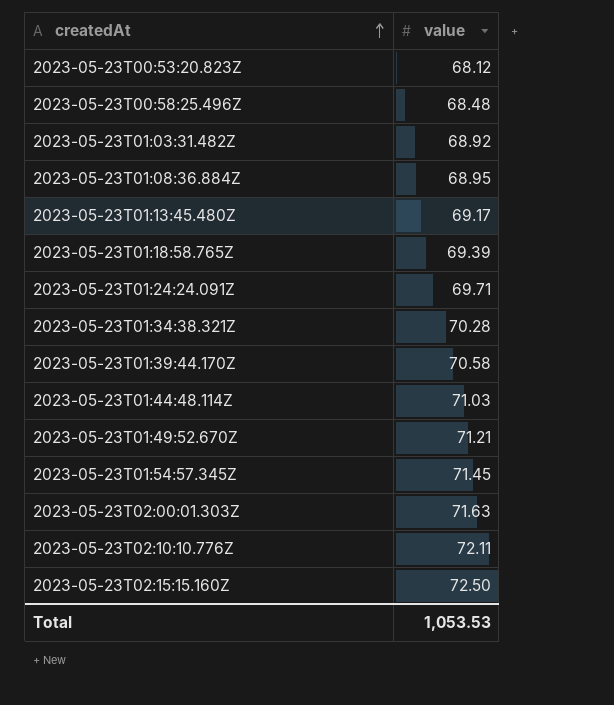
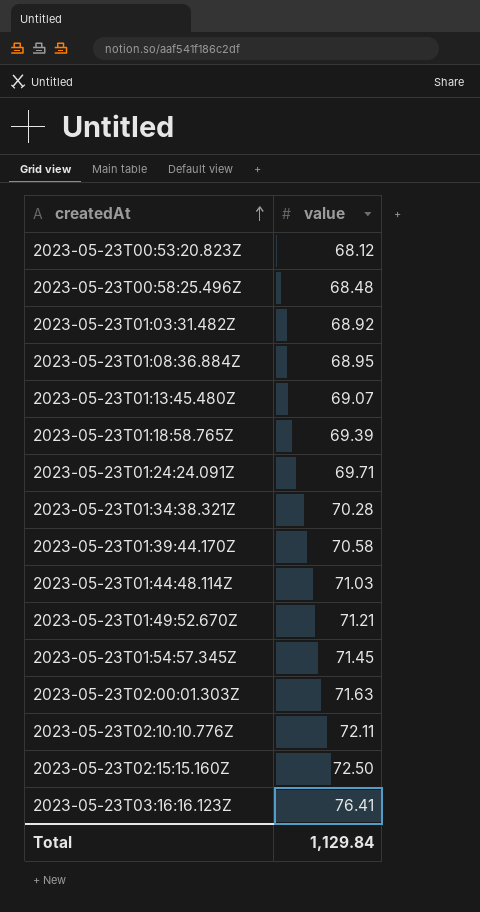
2023-05-23T01:13:45.480Z | value: 69.17 -> 69.07
row 2023-05-23T03:16:16.123Z: none -> 76.41
Total | value: 1,053.53 -> 1,129.84

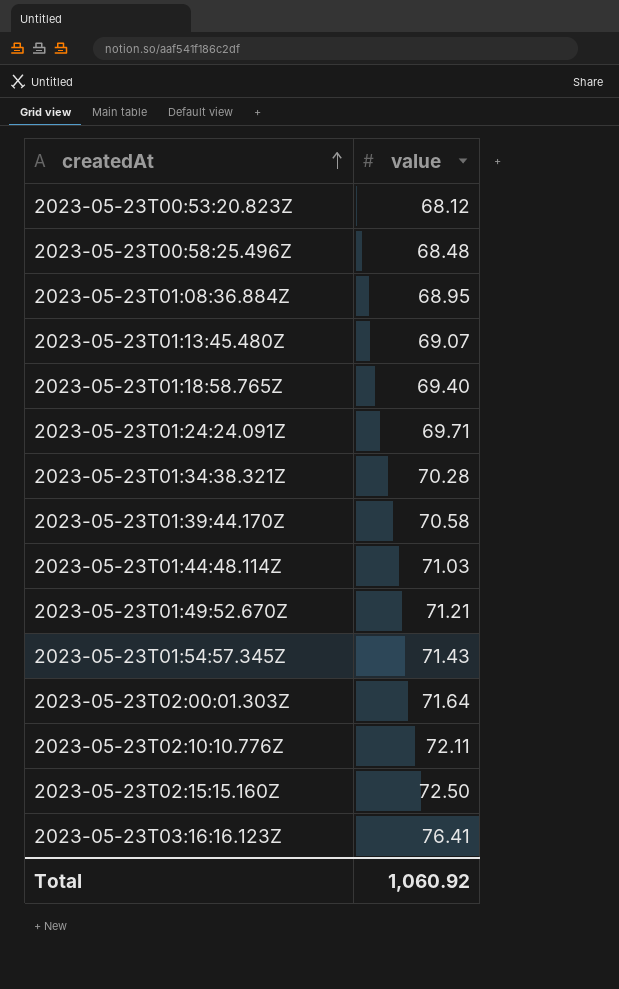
row 2023-05-23T01:03:31.482Z: 68.92 -> none
2023-05-23T01:18:58.765Z | value: 69.39 -> 69.40
2023-05-23T01:54:57.345Z | value: 71.45 -> 71.43
2023-05-23T02:00:01.303Z | value: 71.63 -> 71.64
Total | value: 1,129.84 -> 1,060.92

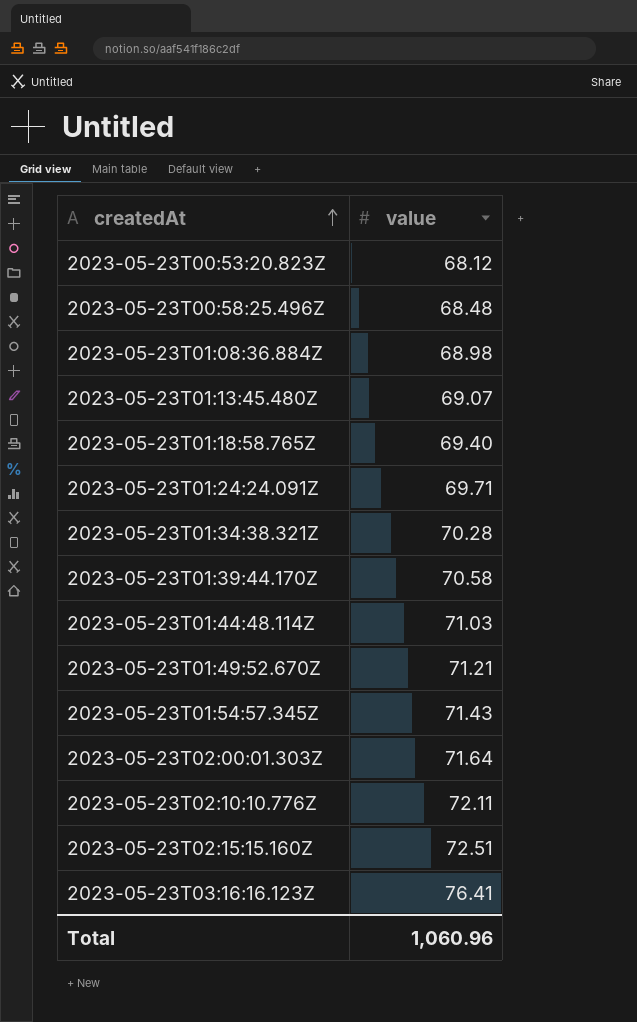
2023-05-23T01:08:36.884Z | value: 68.95 -> 68.98
2023-05-23T02:15:15.160Z | value: 72.50 -> 72.51
Total | value: 1,060.92 -> 1,060.96

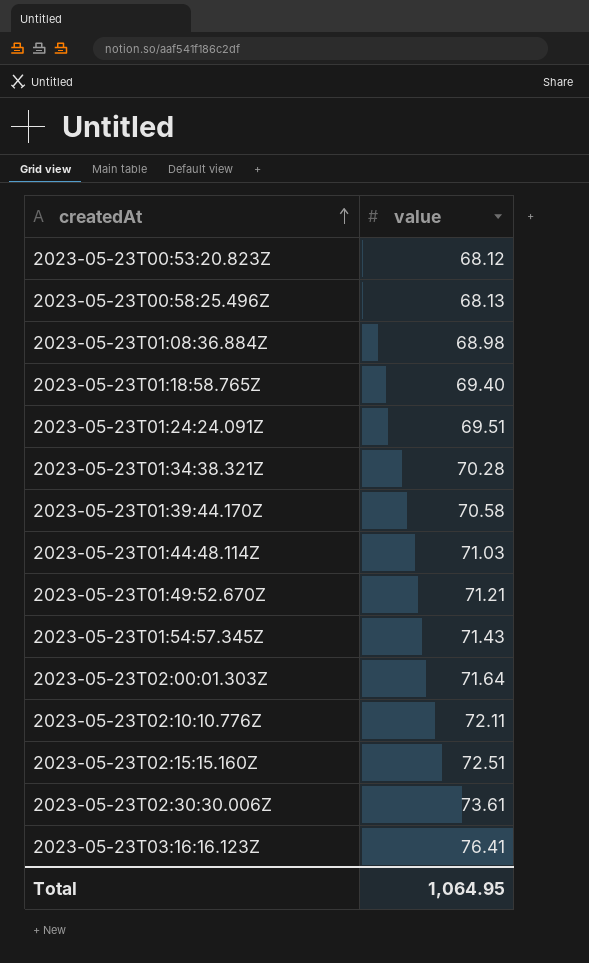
row 2023-05-23T01:13:45.480Z: 69.07 -> none
2023-05-23T00:58:25.496Z | value: 68.48 -> 68.13
2023-05-23T01:24:24.091Z | value: 69.71 -> 69.51
row 2023-05-23T02:30:30.006Z: none -> 73.61
Total | value: 1,060.96 -> 1,064.95

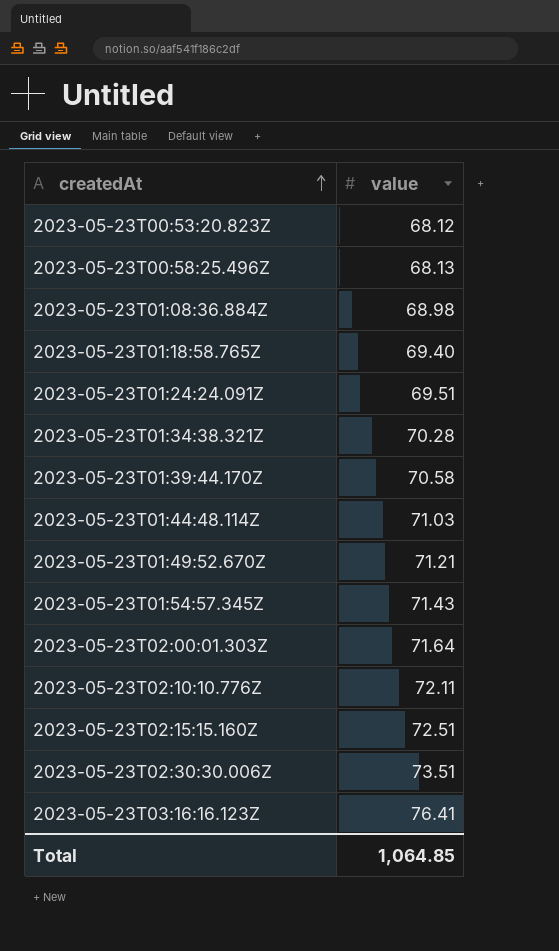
2023-05-23T02:30:30.006Z | value: 73.61 -> 73.51
Total | value: 1,064.95 -> 1,064.85

